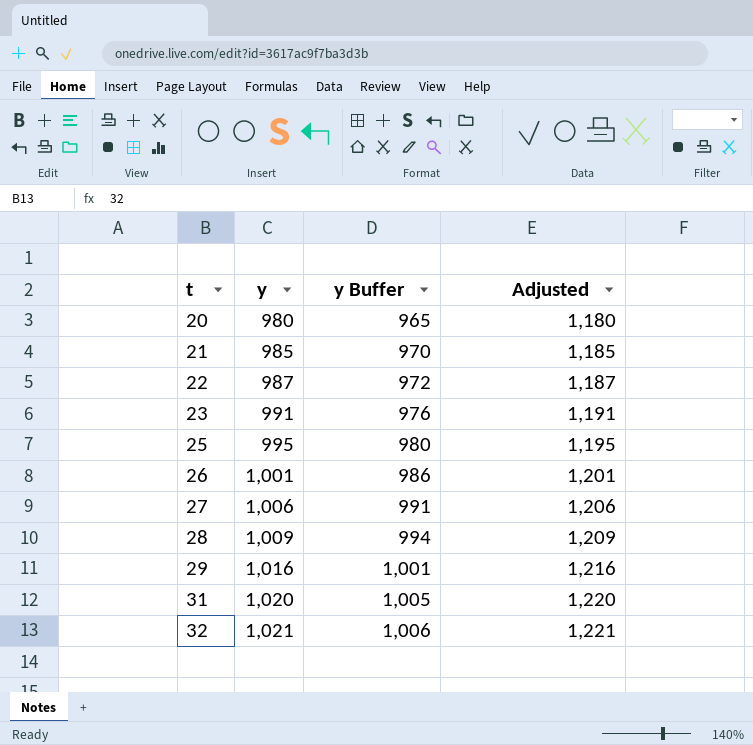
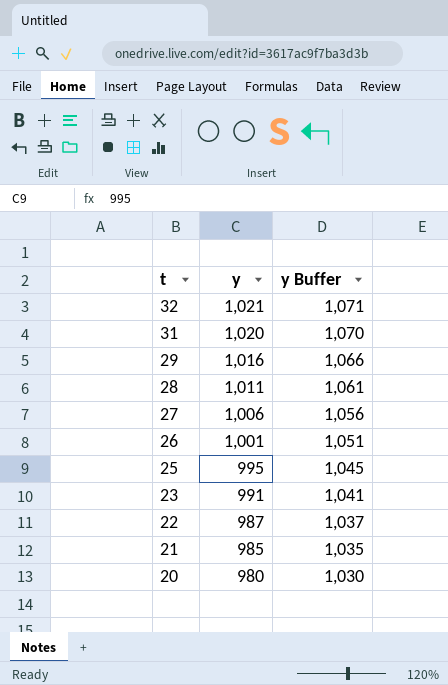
row order: t ascending -> t descending
column Adjusted | formula: [y] + 200 -> none
column y Buffer | formula: [y] - 15 -> [y] + 50
28 | y: 1,009 -> 1,011

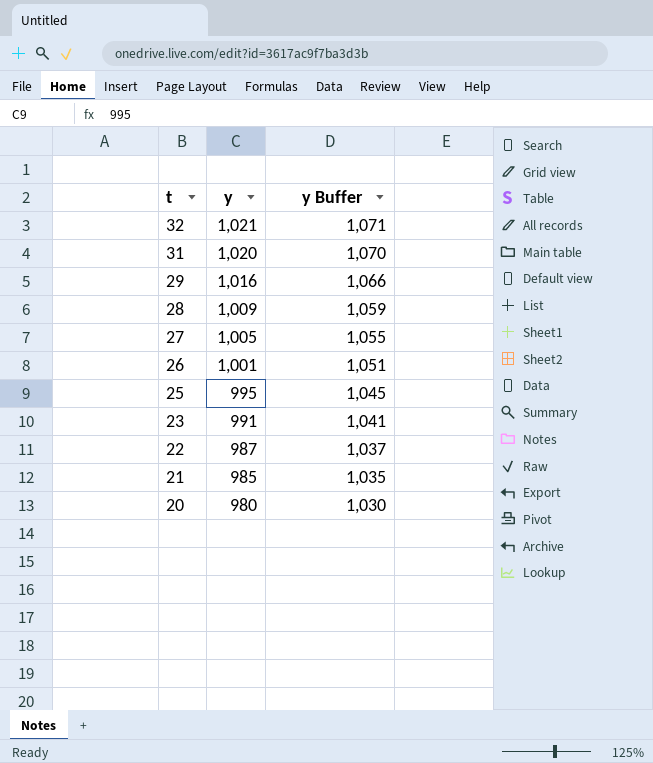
28 | y: 1,011 -> 1,009
28 | y Buffer: 1,061 -> 1,059
27 | y: 1,006 -> 1,005
27 | y Buffer: 1,056 -> 1,055

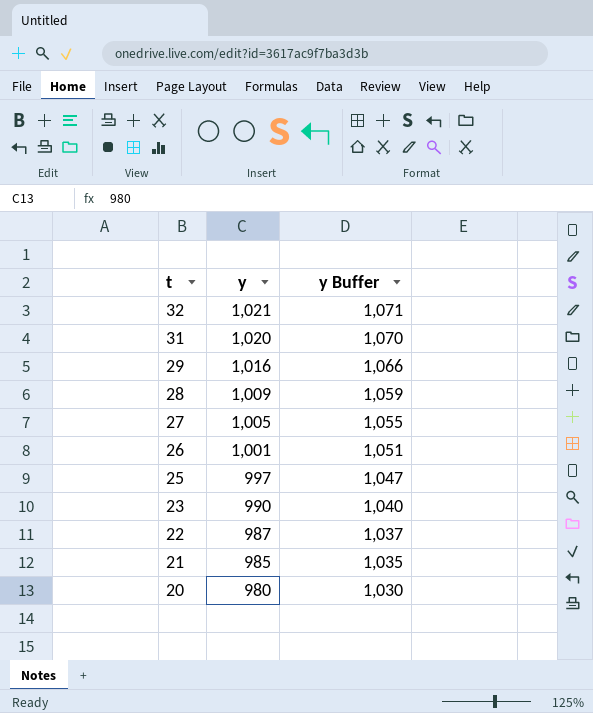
25 | y: 995 -> 997
25 | y Buffer: 1,045 -> 1,047
23 | y: 991 -> 990
23 | y Buffer: 1,041 -> 1,040

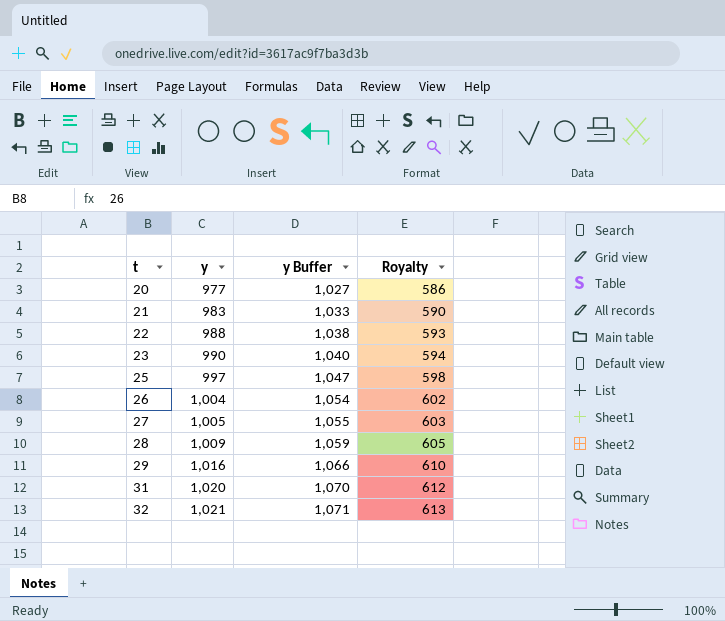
row order: t descending -> t ascending
column Royalty | formula: none -> [y] * 0.6
20 | y: 980 -> 977
20 | y Buffer: 1,030 -> 1,027
21 | y: 985 -> 983
21 | y Buffer: 1,035 -> 1,033
22 | y: 987 -> 988
22 | y Buffer: 1,037 -> 1,038
26 | y: 1,001 -> 1,004
26 | y Buffer: 1,051 -> 1,054

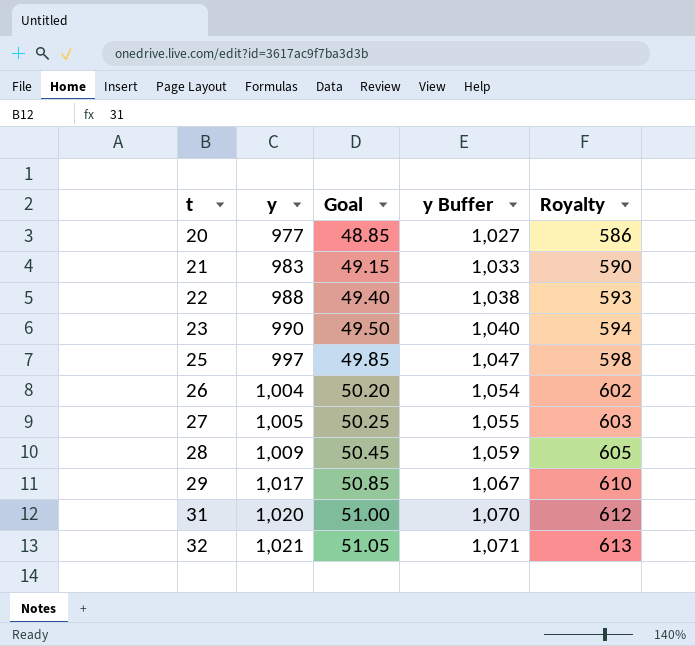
column Goal | formula: none -> [y] * 0.05
29 | y: 1,016 -> 1,017
29 | y Buffer: 1,066 -> 1,067

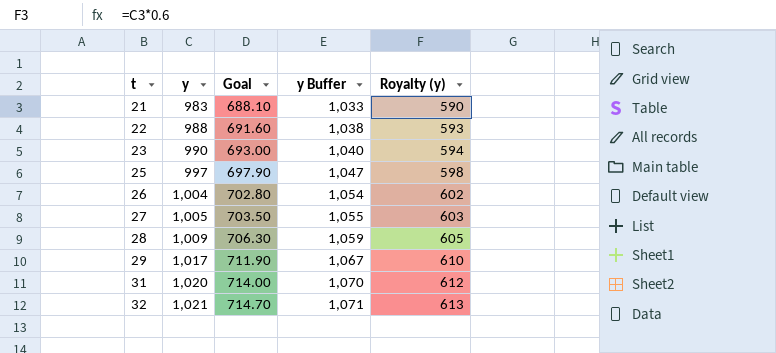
column Goal | formula: [y] * 0.05 -> [y] * 0.7
column name: Royalty -> Royalty (y)
row 20: 977 | 48.85 | 1,027 | 586 -> none

